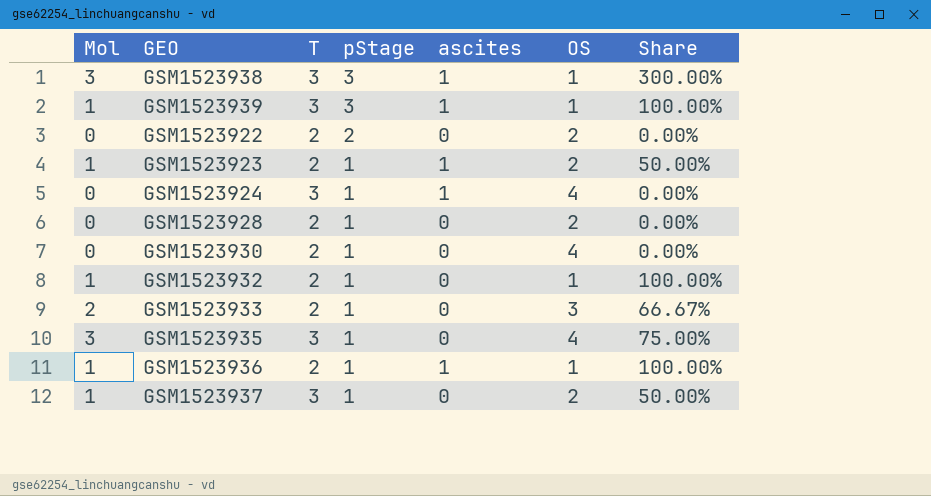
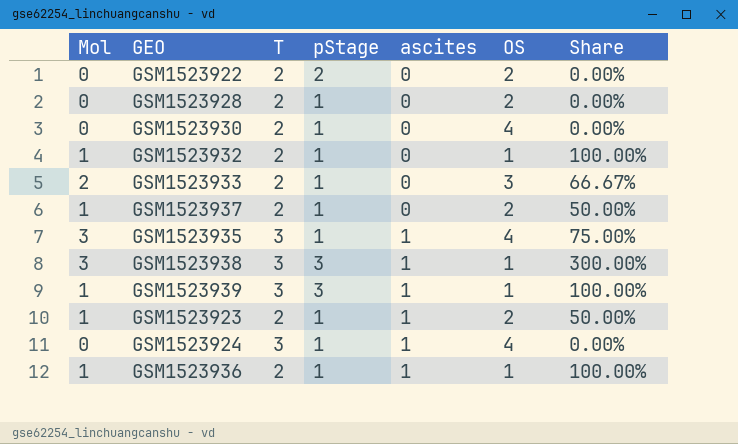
row order: pStage descending -> ascites ascending
GSM1523937 | T: 3 -> 2
GSM1523935 | ascites: 0 -> 1

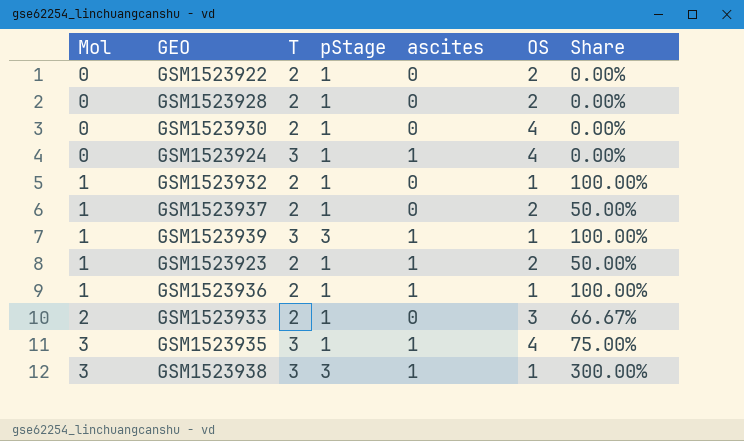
row order: ascites ascending -> Mol ascending
GSM1523922 | pStage: 2 -> 1

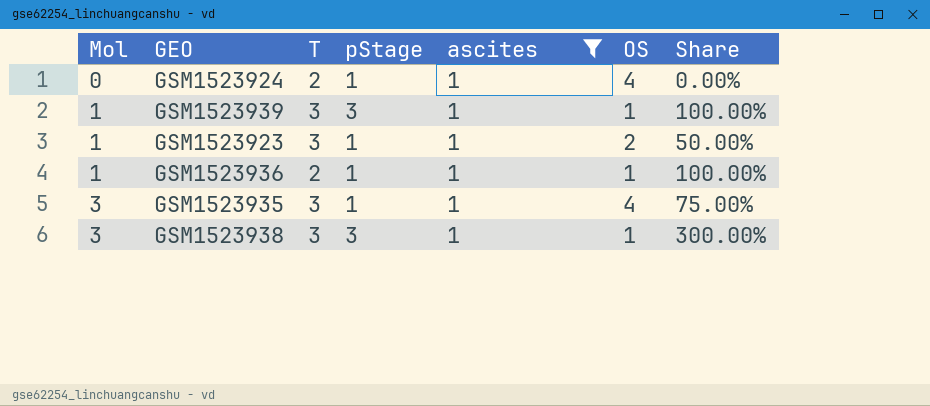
filter: none -> ascites = 1
GSM1523924 | T: 3 -> 2
GSM1523923 | T: 2 -> 3

